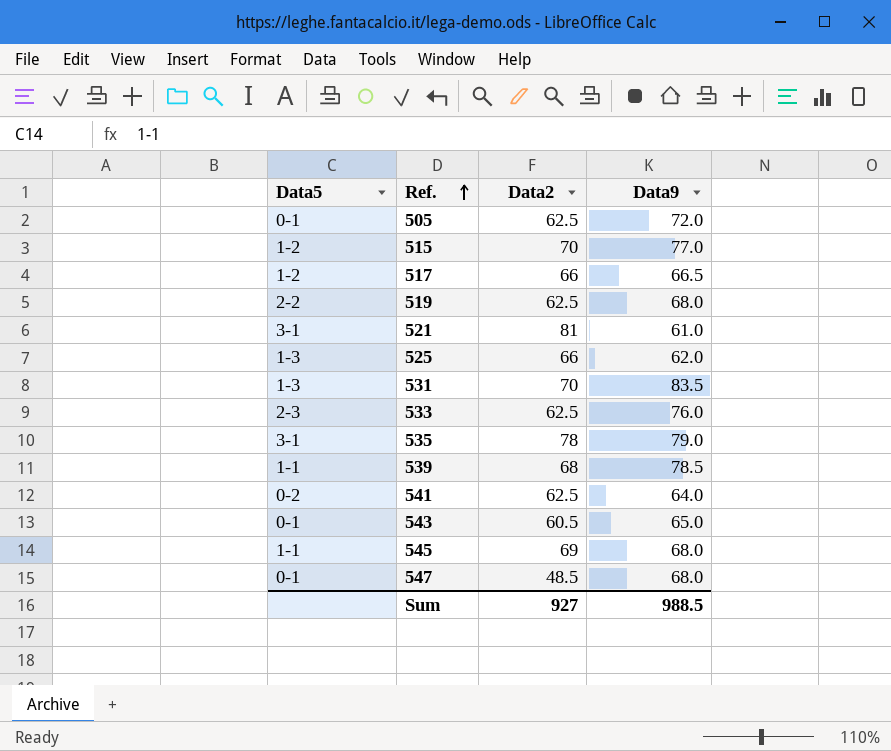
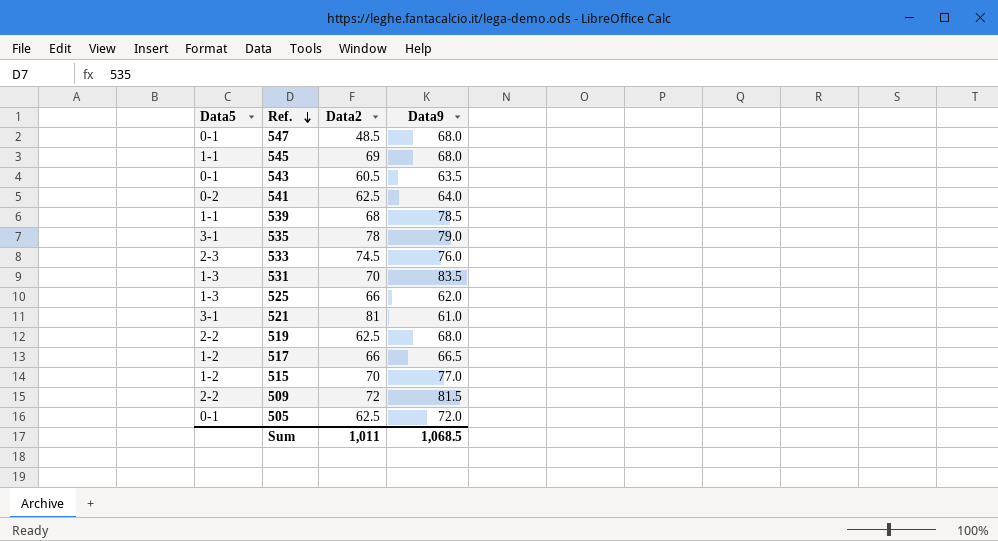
row order: Ref. ascending -> Ref. descending
543 | Data9: 65.0 -> 63.5
533 | Data2: 62.5 -> 74.5
row 509: none -> 2-2 | 72 | 81.5
Sum | Data2: 927 -> 1,011
Sum | Data9: 988.5 -> 1,068.5

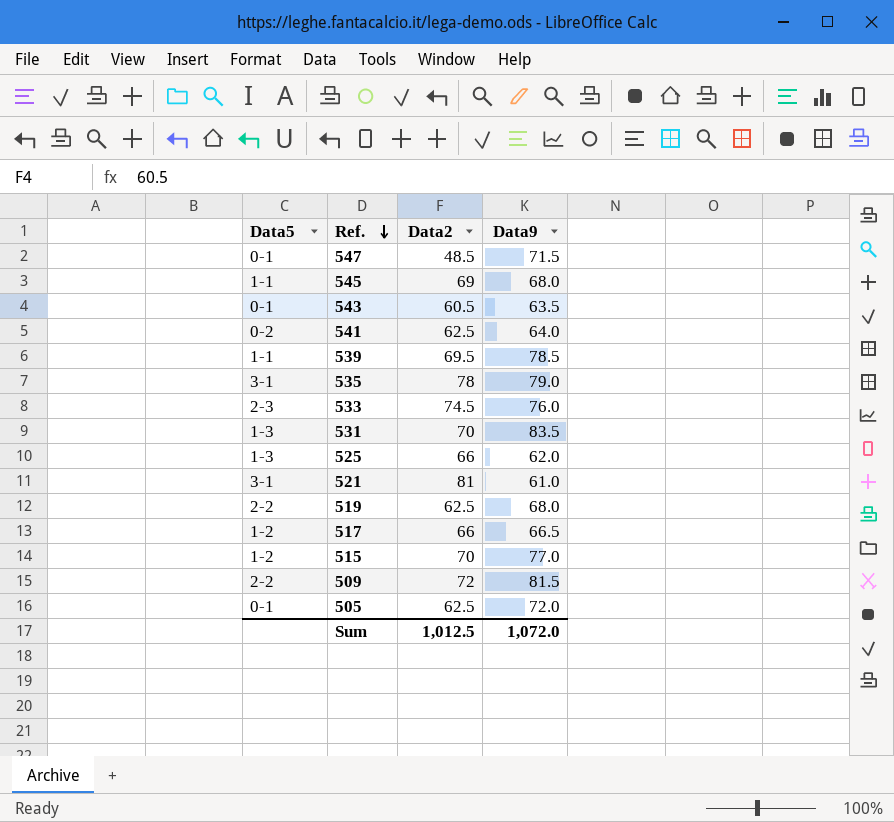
547 | Data9: 68.0 -> 71.5
539 | Data2: 68 -> 69.5
Sum | Data2: 1,011 -> 1,012.5
Sum | Data9: 1,068.5 -> 1,072.0

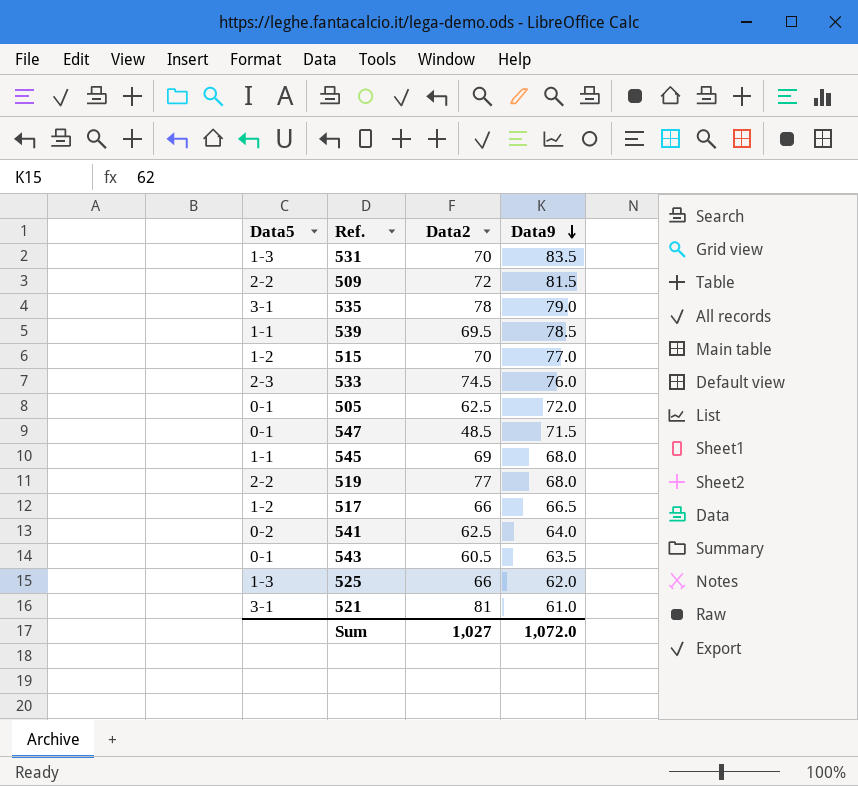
row order: Ref. descending -> Data9 descending
519 | Data2: 62.5 -> 77
Sum | Data2: 1,012.5 -> 1,027

